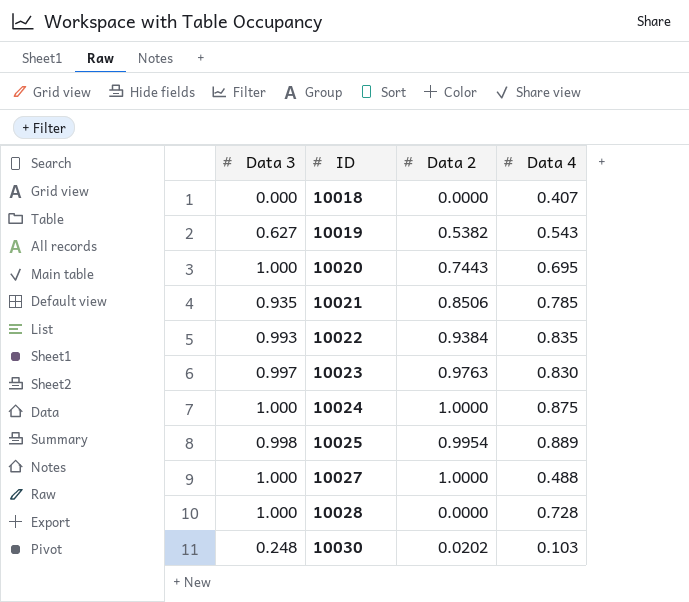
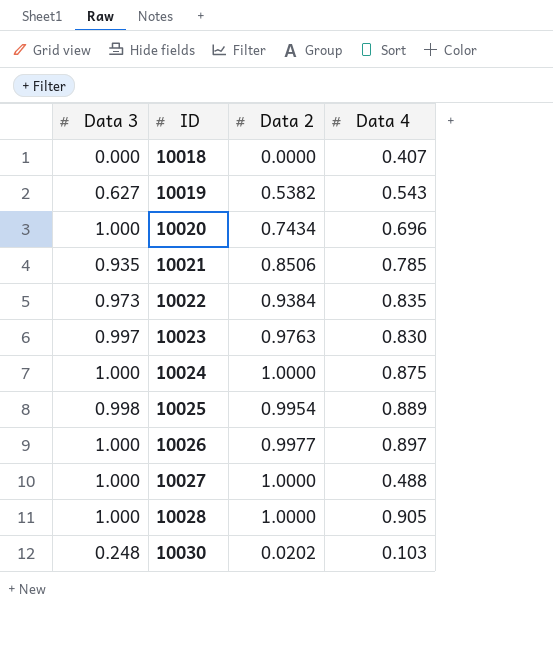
10020 | Data 2: 0.7443 -> 0.7434
10020 | Data 4: 0.695 -> 0.696
10022 | Data 3: 0.993 -> 0.973
row 10026: none -> 1.000 | 0.9977 | 0.897
10028 | Data 2: 0.0000 -> 1.0000
10028 | Data 4: 0.728 -> 0.905

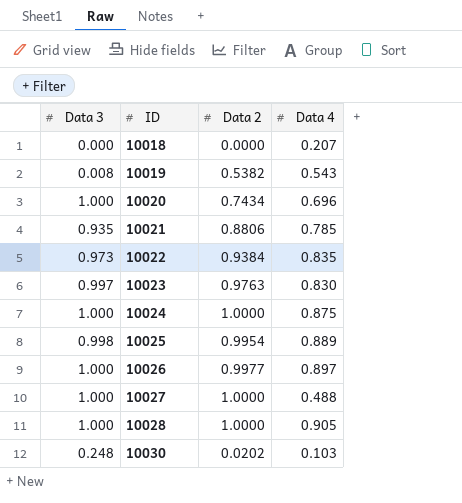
10018 | Data 4: 0.407 -> 0.207
10019 | Data 3: 0.627 -> 0.008
10021 | Data 2: 0.8506 -> 0.8806

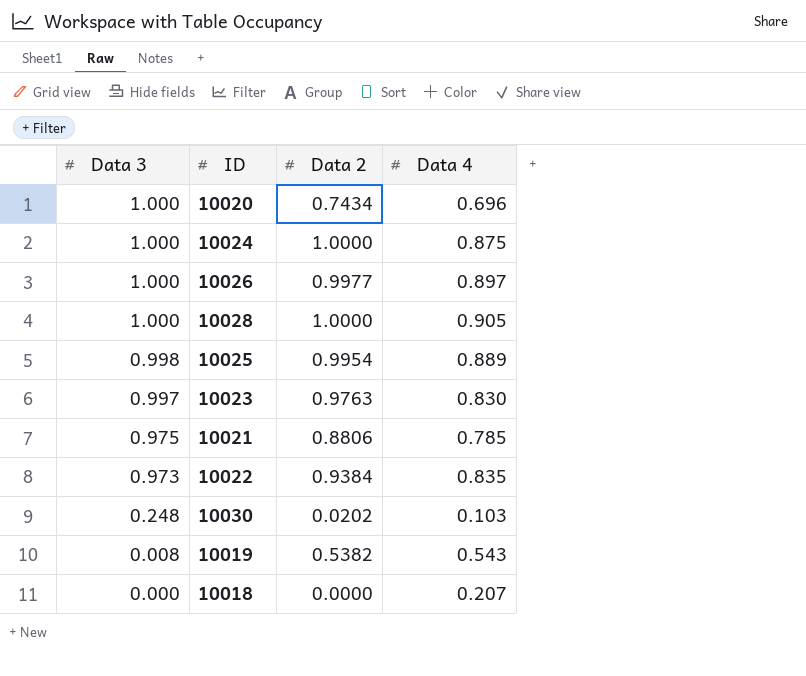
row order: ID ascending -> Data 3 descending
row 10027: 1.000 | 1.0000 | 0.488 -> none
10021 | Data 3: 0.935 -> 0.975

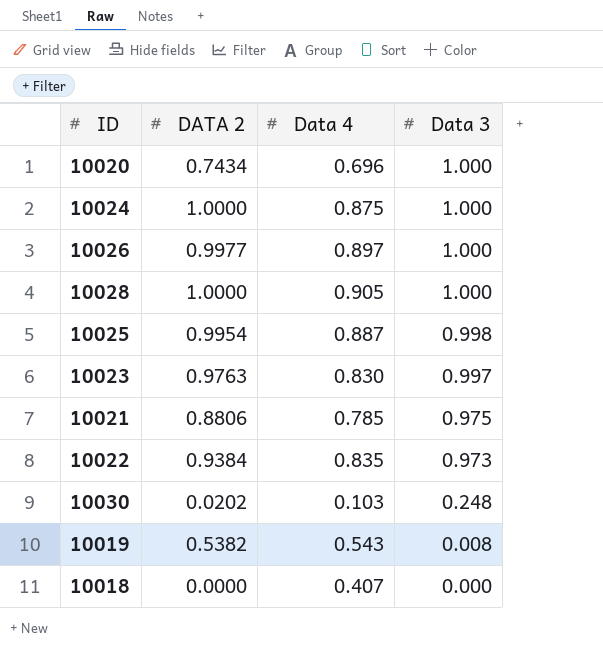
column name: Data 2 -> DATA 2
column Data 3 | position: 1 -> 4
10025 | Data 4: 0.889 -> 0.887
10018 | Data 4: 0.207 -> 0.407

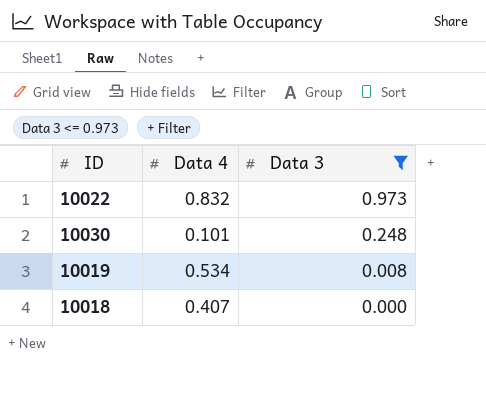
filter: none -> Data 3 <= 0.973
column DATA 2 | position: 2 -> none
10022 | Data 4: 0.835 -> 0.832
10030 | Data 4: 0.103 -> 0.101
10019 | Data 4: 0.543 -> 0.534

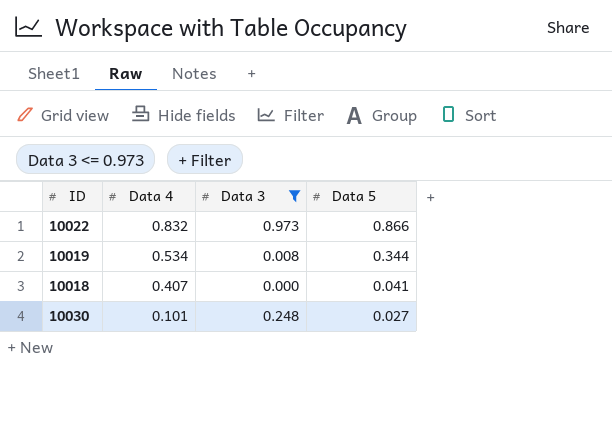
row order: Data 3 descending -> Data 4 descending
column Data 5 | position: none -> 4

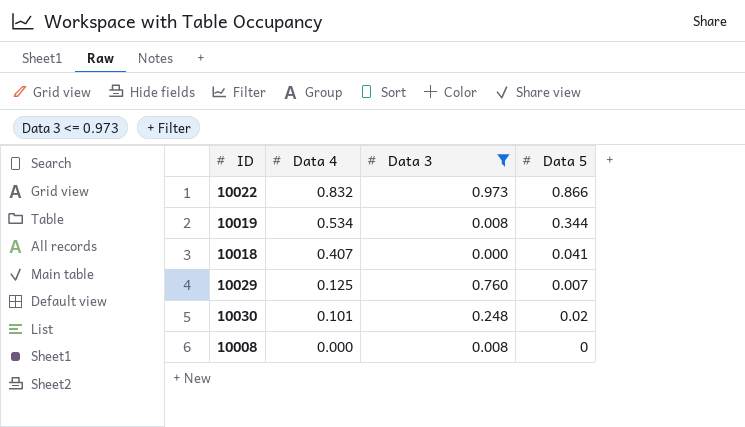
row 10029: none -> 0.125 | 0.760 | 0.007
10030 | Data 5: 0.027 -> 0.02
row 10008: none -> 0.000 | 0.008 | 0

